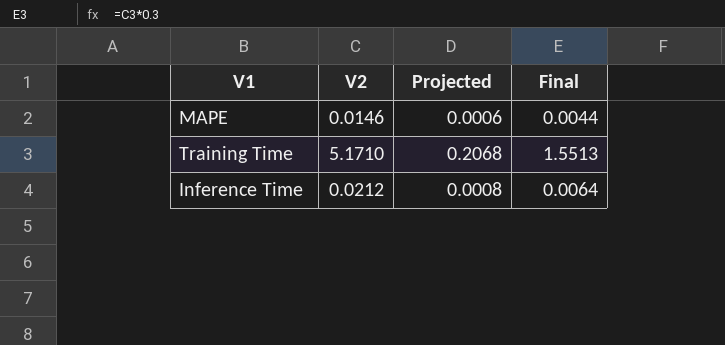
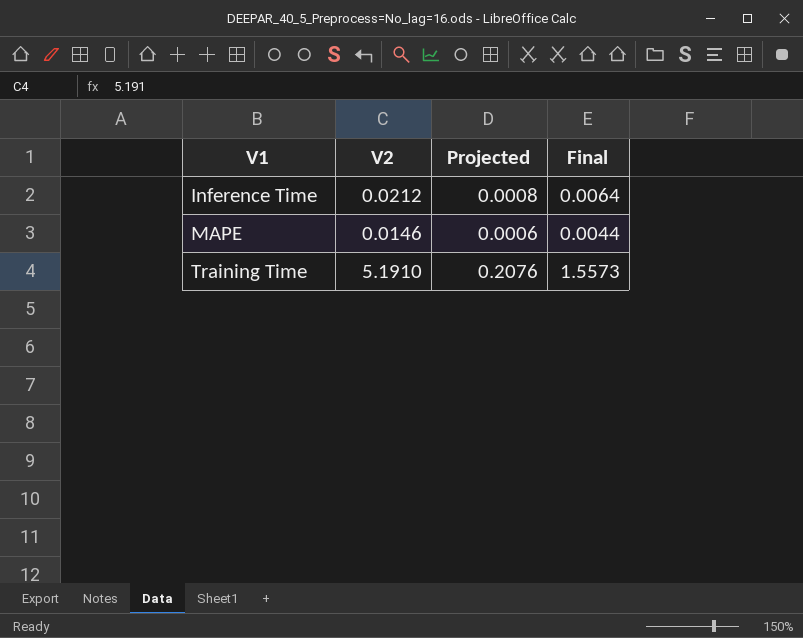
row order: none -> V1 ascending
Training Time | V2: 5.1710 -> 5.1910
Training Time | Projected: 0.2068 -> 0.2076
Training Time | Final: 1.5513 -> 1.5573

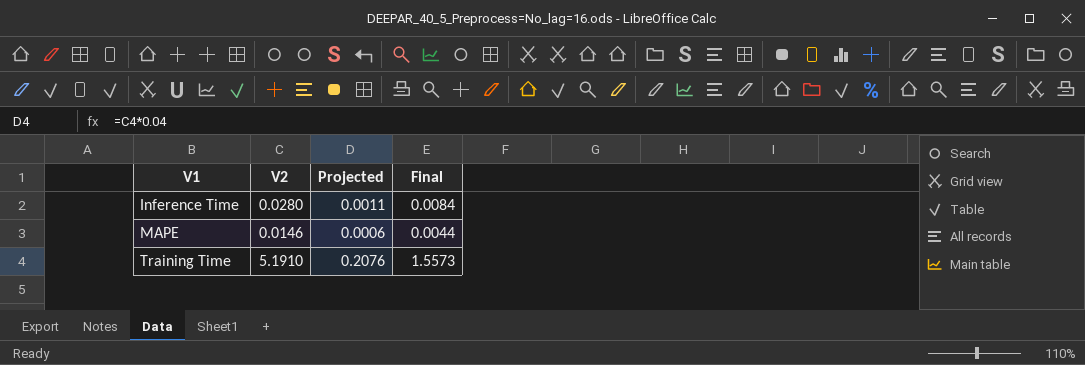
Inference Time | V2: 0.0212 -> 0.0280
Inference Time | Projected: 0.0008 -> 0.0011
Inference Time | Final: 0.0064 -> 0.0084

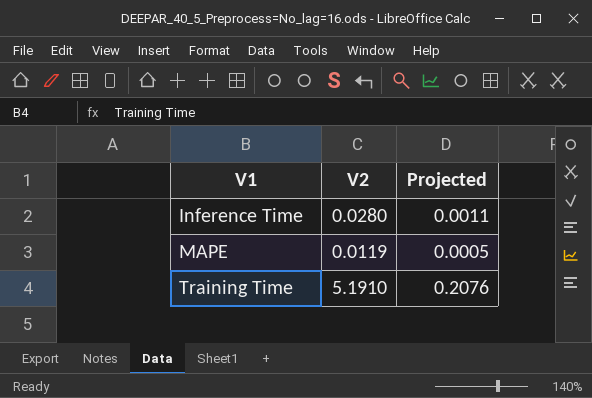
column Final | formula: [V2] * 0.3 -> none
MAPE | V2: 0.0146 -> 0.0119
MAPE | Projected: 0.0006 -> 0.0005

